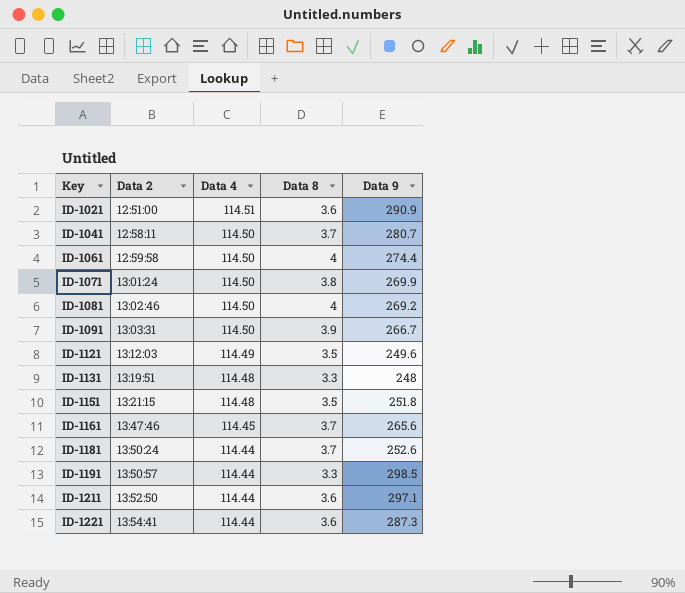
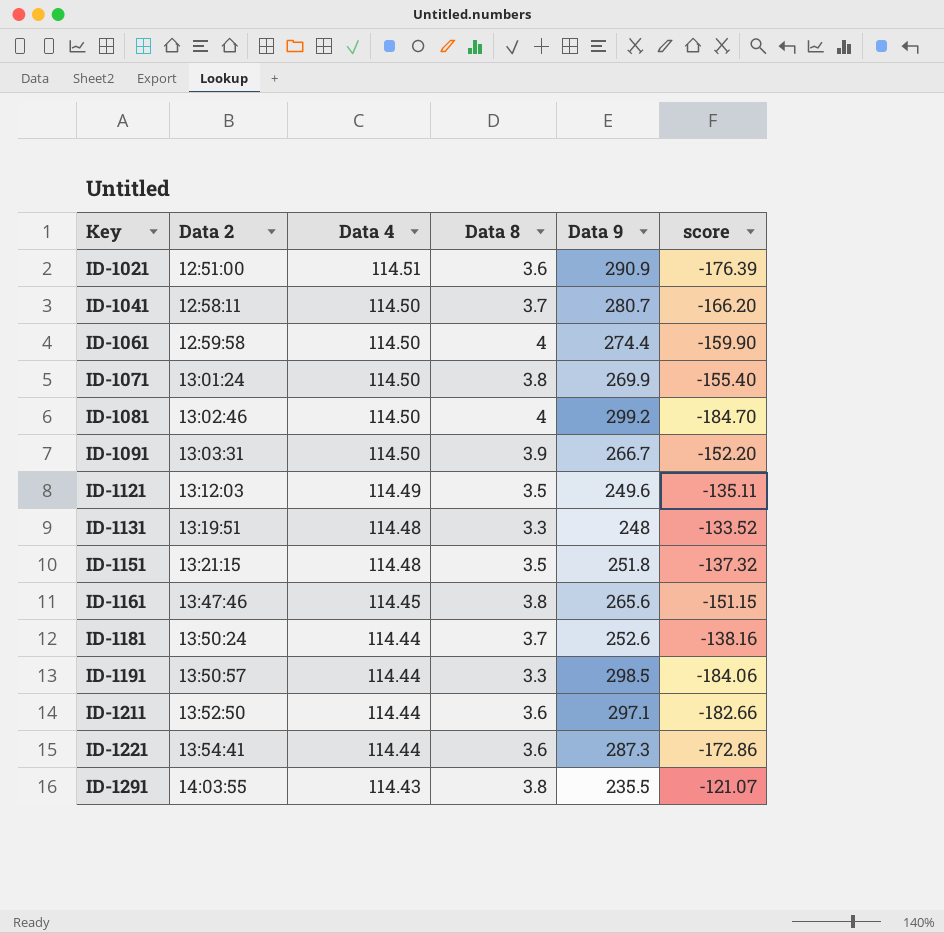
column score | formula: none -> [Data 4] - [Data 9]
ID-1081 | Data 9: 269.2 -> 299.2
ID-1161 | Data 8: 3.7 -> 3.8
row ID-1291: none -> 14:03:55 | 114.43 | 3.8 | 235.5 | -121.07

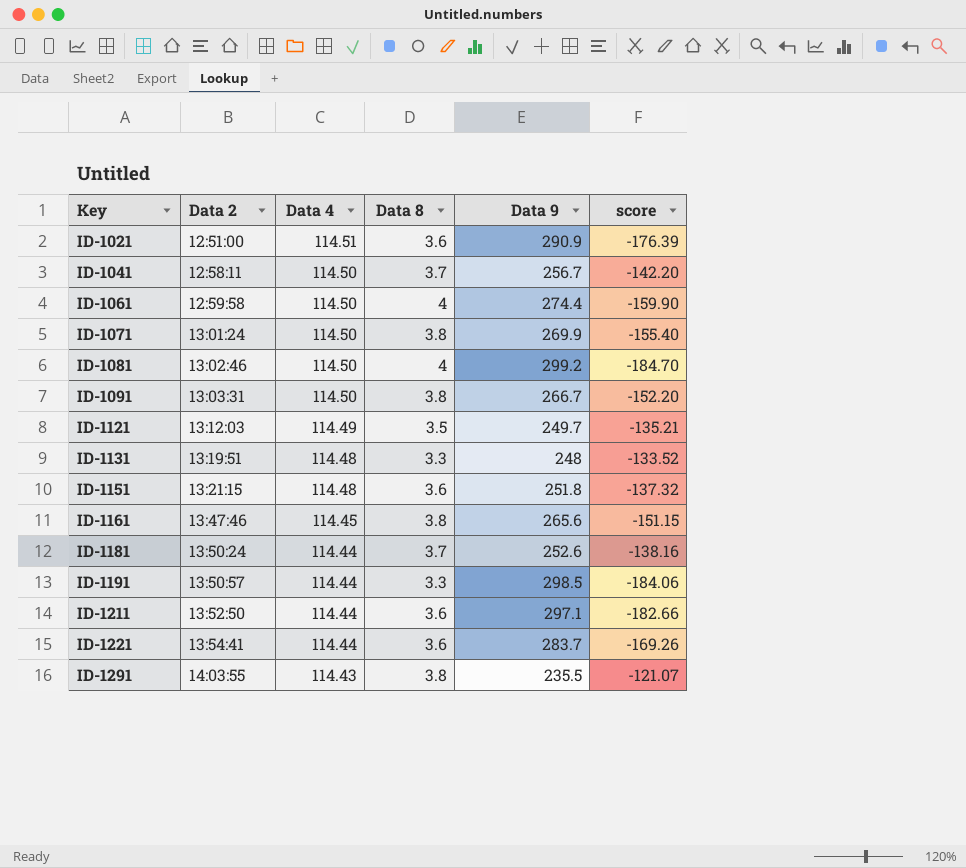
ID-1041 | Data 9: 280.7 -> 256.7
ID-1041 | score: -166.20 -> -142.20
ID-1091 | Data 8: 3.9 -> 3.8
ID-1121 | Data 9: 249.6 -> 249.7
ID-1121 | score: -135.11 -> -135.21
ID-1151 | Data 8: 3.5 -> 3.6
ID-1221 | Data 9: 287.3 -> 283.7
ID-1221 | score: -172.86 -> -169.26

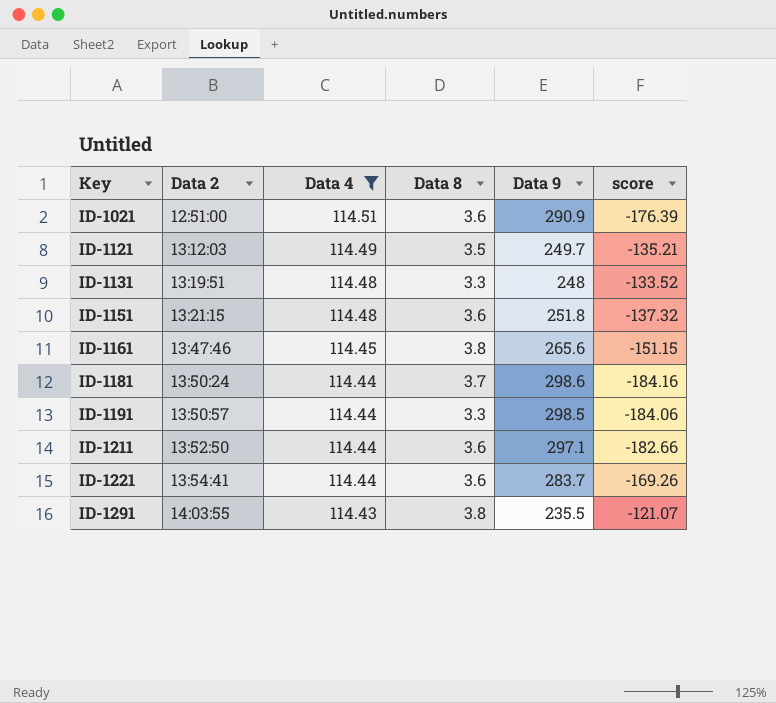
filter: none -> Data 4 != 114.50
ID-1181 | Data 9: 252.6 -> 298.6
ID-1181 | score: -138.16 -> -184.16

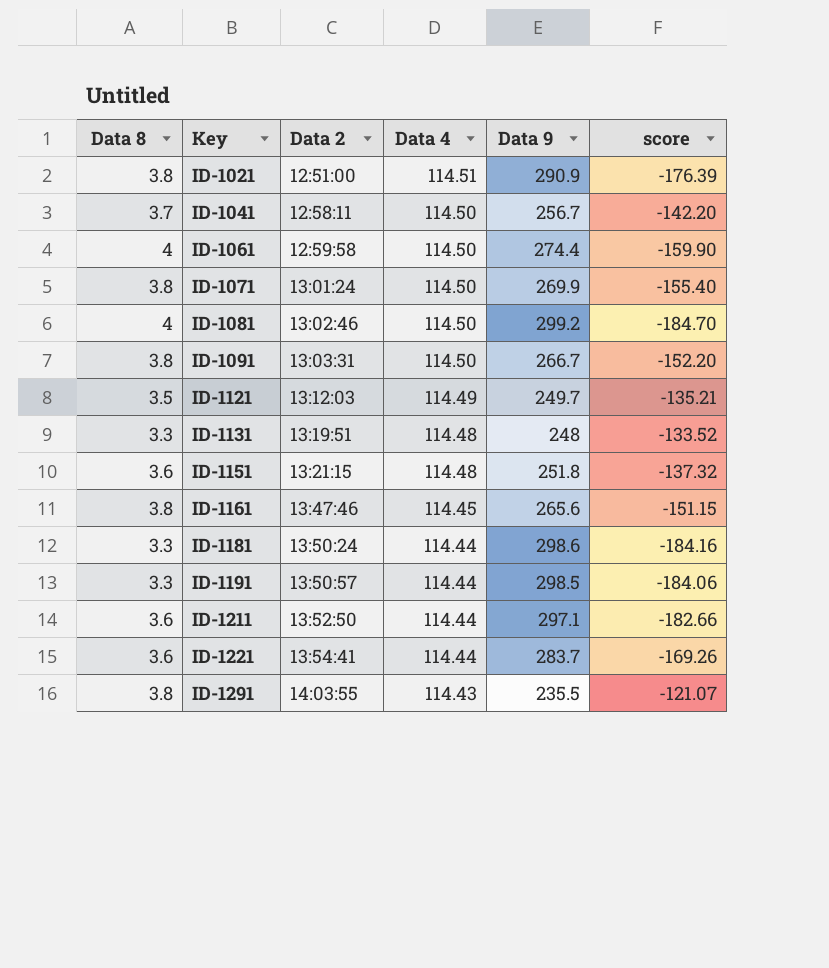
filter: Data 4 != 114.50 -> none
column Data 8 | position: 4 -> 1
ID-1021 | Data 8: 3.6 -> 3.8
ID-1181 | Data 8: 3.7 -> 3.3

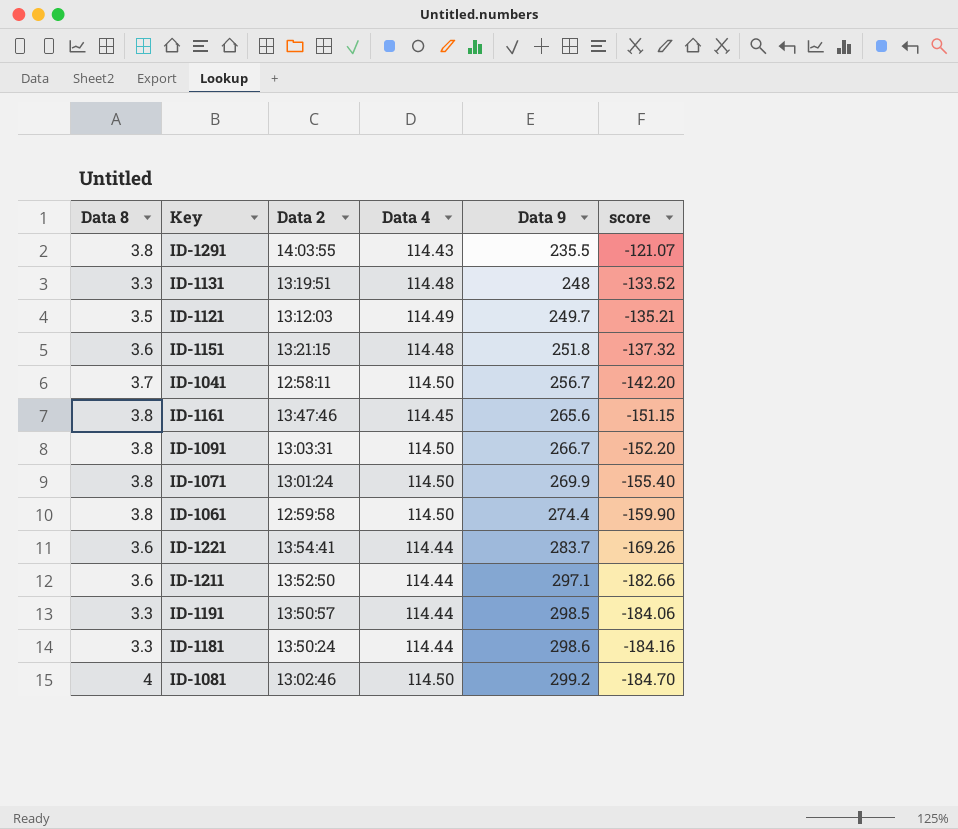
row order: Key ascending -> Data 9 ascending
row ID-1021: 3.8 | 12:51:00 | 114.51 | 290.9 | -176.39 -> none
ID-1061 | Data 8: 4 -> 3.8

